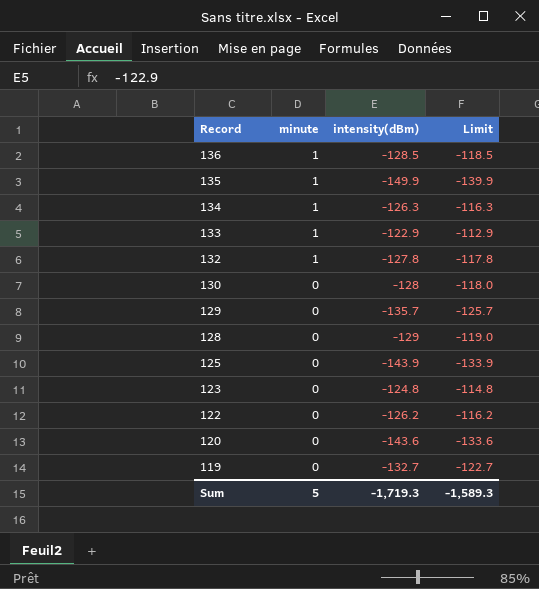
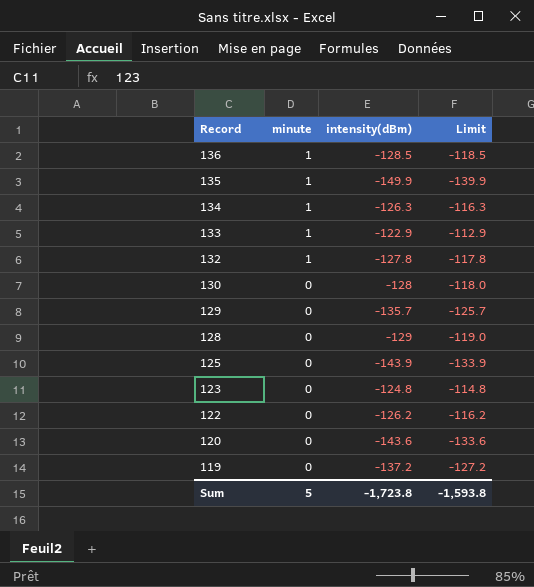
119 | intensity(dBm): -132.7 -> -137.2
119 | Limit: -122.7 -> -127.2
Sum | intensity(dBm): -1,719.3 -> -1,723.8
Sum | Limit: -1,589.3 -> -1,593.8

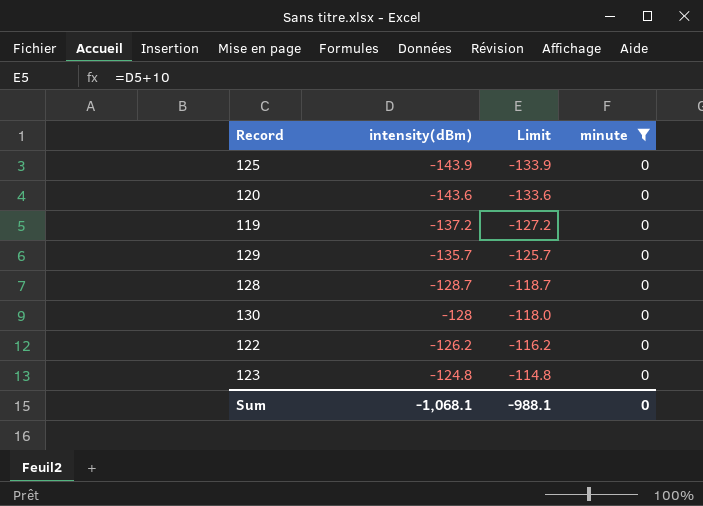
filter: none -> minute = 0
row order: Record descending -> intensity(dBm) ascending
column minute | position: 2 -> 4
128 | intensity(dBm): -129 -> -128.7
128 | Limit: -119.0 -> -118.7
Sum | intensity(dBm): -1,723.8 -> -1,068.1
Sum | Limit: -1,593.8 -> -988.1
Sum | minute: 5 -> 0

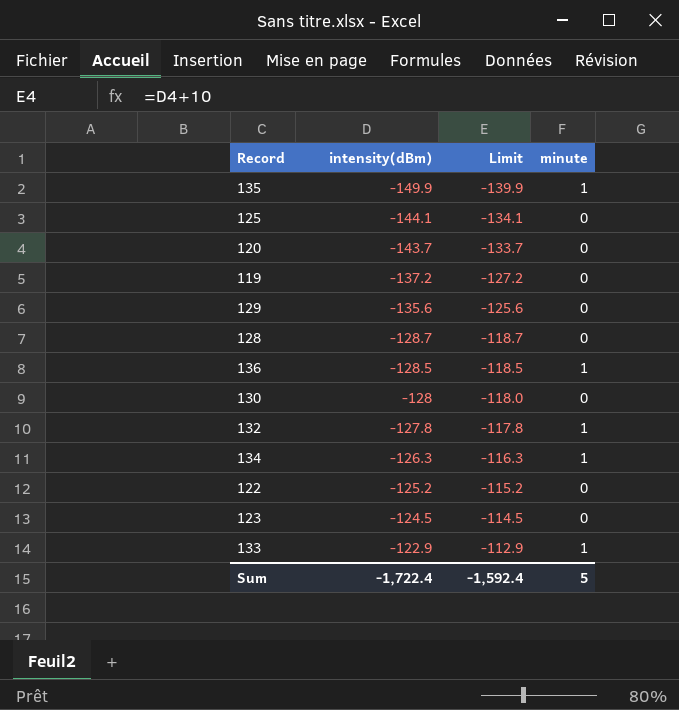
filter: minute = 0 -> none
125 | intensity(dBm): -143.9 -> -144.1
125 | Limit: -133.9 -> -134.1
120 | intensity(dBm): -143.6 -> -143.7
120 | Limit: -133.6 -> -133.7
129 | intensity(dBm): -135.7 -> -135.6
129 | Limit: -125.7 -> -125.6
122 | intensity(dBm): -126.2 -> -125.2
122 | Limit: -116.2 -> -115.2
123 | intensity(dBm): -124.8 -> -124.5
123 | Limit: -114.8 -> -114.5
Sum | intensity(dBm): -1,068.1 -> -1,722.4
Sum | Limit: -988.1 -> -1,592.4
Sum | minute: 0 -> 5

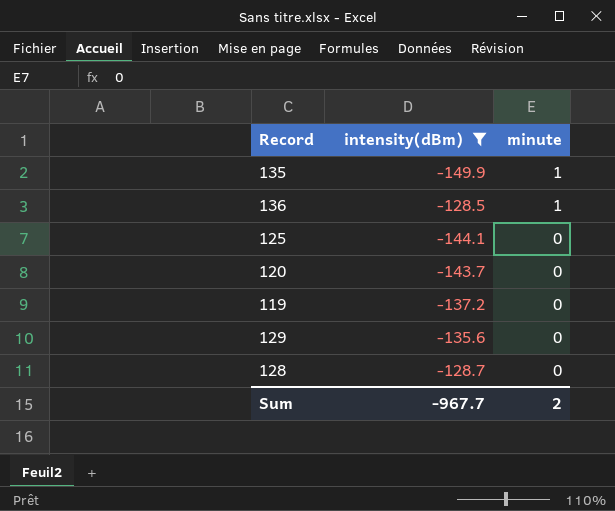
filter: none -> intensity(dBm) <= -128.5
row order: intensity(dBm) ascending -> minute descending
column Limit | formula: [intensity(dBm)] + 10 -> none
Sum | intensity(dBm): -1,722.4 -> -967.7
Sum | minute: 5 -> 2

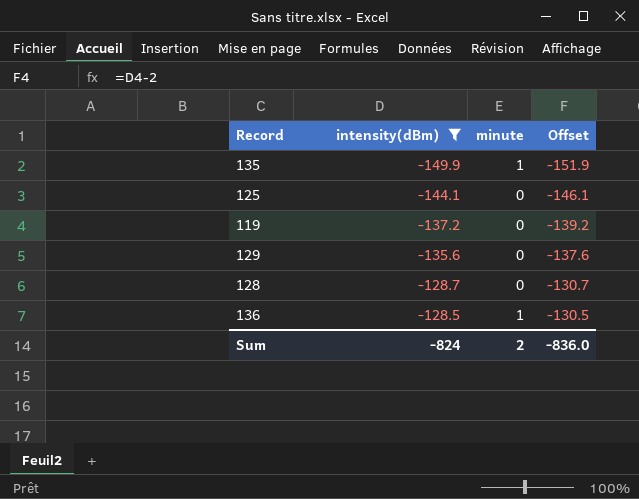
row order: minute descending -> intensity(dBm) ascending
column Offset | formula: none -> [intensity(dBm)] - 2
row 120: -143.7 | 0 -> none
Sum | intensity(dBm): -967.7 -> -824

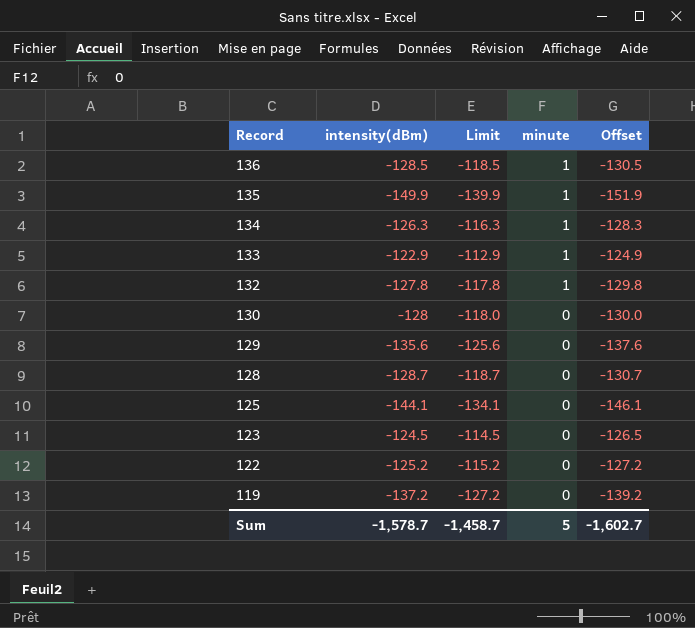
filter: intensity(dBm) <= -128.5 -> none
row order: intensity(dBm) ascending -> Record descending
column Limit | formula: none -> [intensity(dBm)] + 10
Sum | intensity(dBm): -824 -> -1,578.7
Sum | minute: 2 -> 5
Sum | Offset: -836.0 -> -1,602.7

